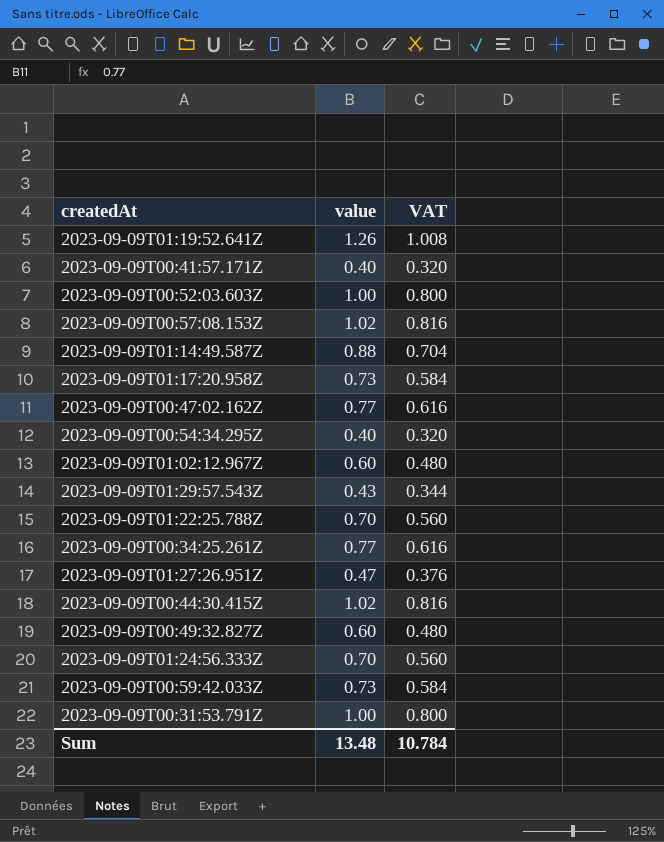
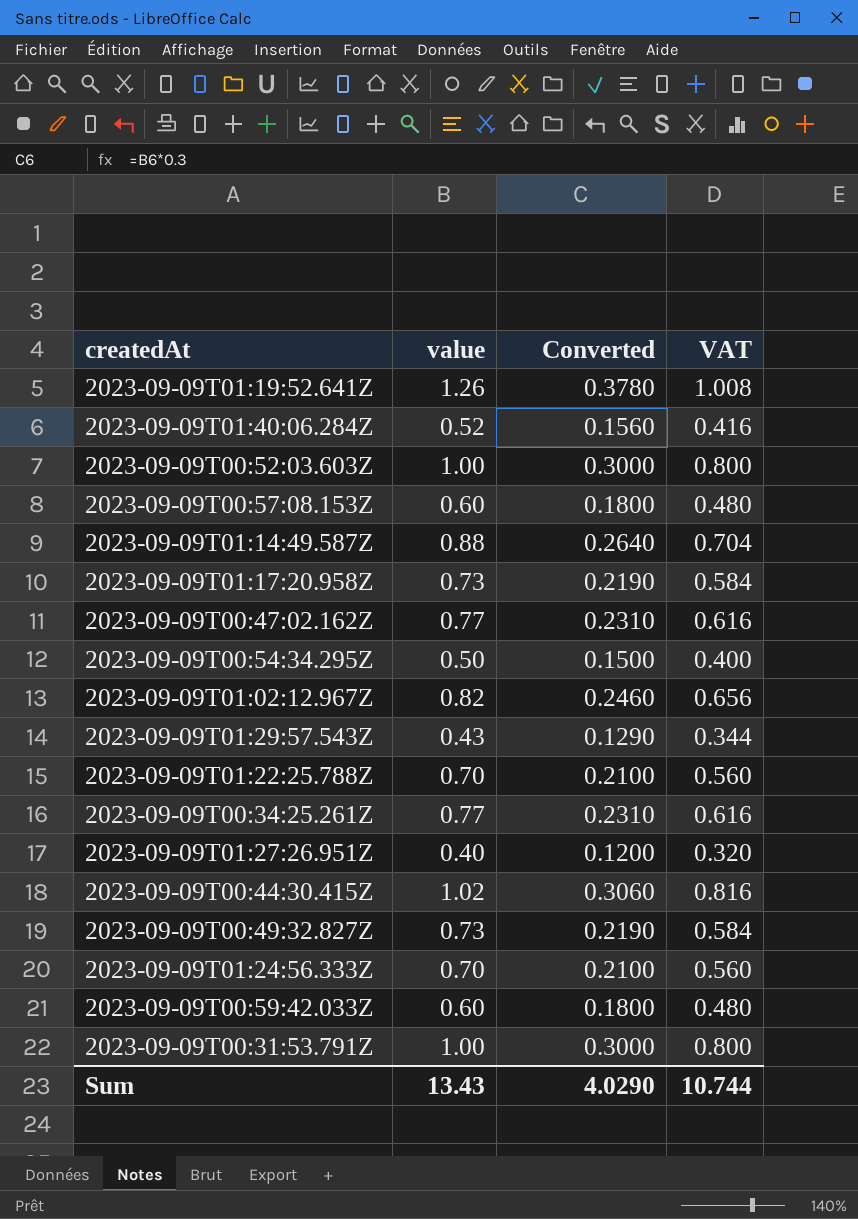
column Converted | formula: none -> [value] * 0.3
row 2023-09-09T00:41:57.171Z: 0.40 | 0.320 -> none
row 2023-09-09T01:40:06.284Z: none -> 0.52 | 0.1560 | 0.416
2023-09-09T00:57:08.153Z | value: 1.02 -> 0.60
2023-09-09T00:57:08.153Z | VAT: 0.816 -> 0.480
2023-09-09T00:54:34.295Z | value: 0.40 -> 0.50
2023-09-09T00:54:34.295Z | VAT: 0.320 -> 0.400
2023-09-09T01:02:12.967Z | value: 0.60 -> 0.82
2023-09-09T01:02:12.967Z | VAT: 0.480 -> 0.656
2023-09-09T01:27:26.951Z | value: 0.47 -> 0.40
2023-09-09T01:27:26.951Z | VAT: 0.376 -> 0.320
2023-09-09T00:49:32.827Z | value: 0.60 -> 0.73
2023-09-09T00:49:32.827Z | VAT: 0.480 -> 0.584
2023-09-09T00:59:42.033Z | value: 0.73 -> 0.60
2023-09-09T00:59:42.033Z | VAT: 0.584 -> 0.480
Sum | value: 13.48 -> 13.43
Sum | VAT: 10.784 -> 10.744

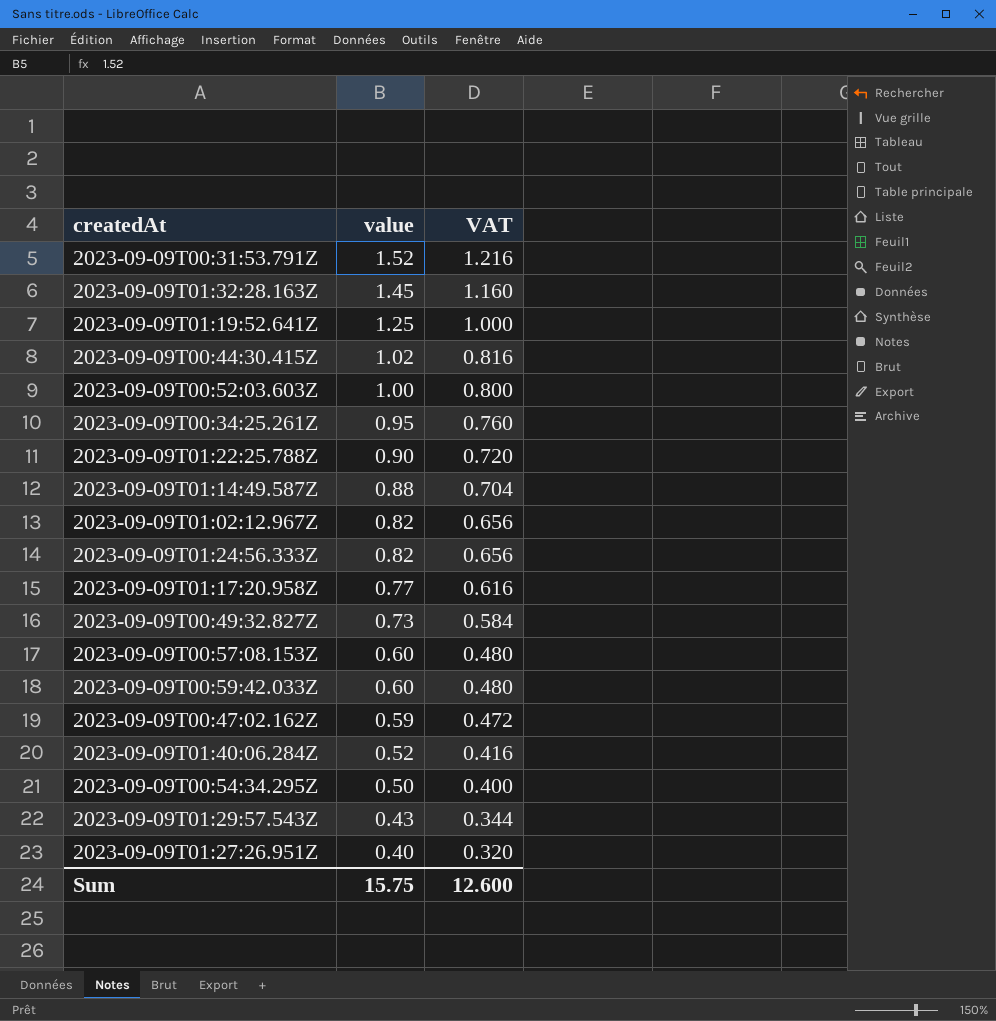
row order: none -> value descending
column Converted | formula: [value] * 0.3 -> none
2023-09-09T00:31:53.791Z | value: 1.00 -> 1.52
2023-09-09T00:31:53.791Z | VAT: 0.800 -> 1.216
row 2023-09-09T01:32:28.163Z: none -> 1.45 | 1.160
2023-09-09T01:19:52.641Z | value: 1.26 -> 1.25
2023-09-09T01:19:52.641Z | VAT: 1.008 -> 1.000
2023-09-09T00:34:25.261Z | value: 0.77 -> 0.95
2023-09-09T00:34:25.261Z | VAT: 0.616 -> 0.760
2023-09-09T01:22:25.788Z | value: 0.70 -> 0.90
2023-09-09T01:22:25.788Z | VAT: 0.560 -> 0.720
2023-09-09T01:24:56.333Z | value: 0.70 -> 0.82
2023-09-09T01:24:56.333Z | VAT: 0.560 -> 0.656
2023-09-09T01:17:20.958Z | value: 0.73 -> 0.77
2023-09-09T01:17:20.958Z | VAT: 0.584 -> 0.616
2023-09-09T00:47:02.162Z | value: 0.77 -> 0.59
2023-09-09T00:47:02.162Z | VAT: 0.616 -> 0.472
Sum | value: 13.43 -> 15.75
Sum | VAT: 10.744 -> 12.600

